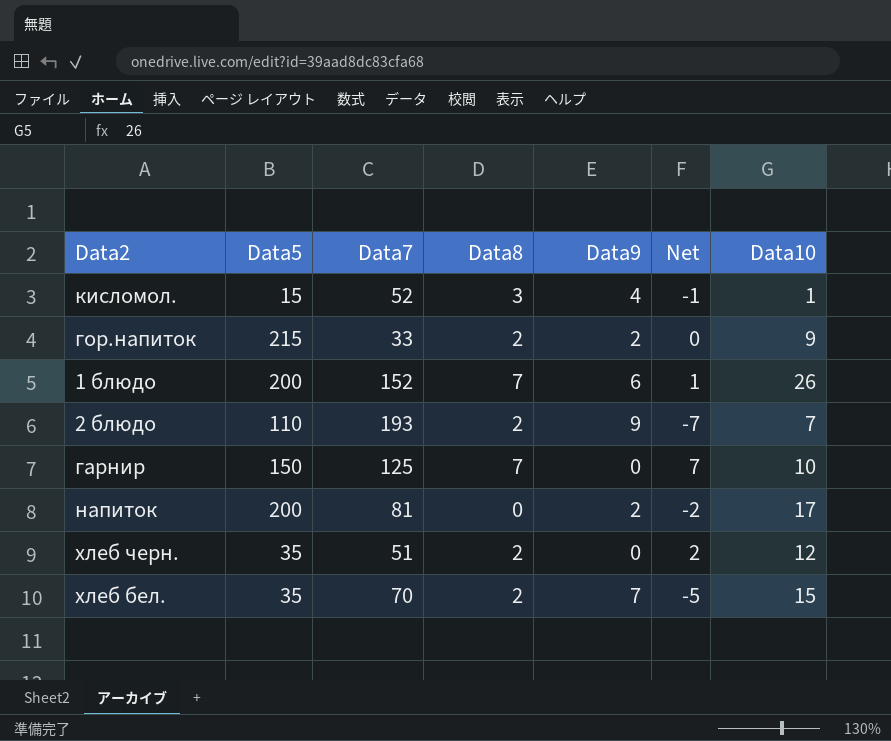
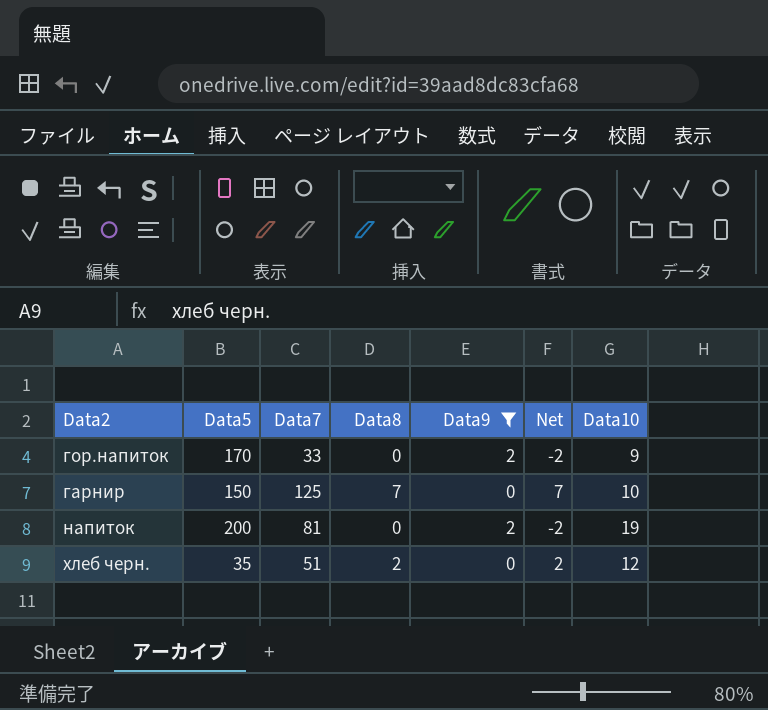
filter: none -> Data9 <= 2
гор.напиток | Data5: 215 -> 170
гор.напиток | Data8: 2 -> 0
гор.напиток | Net: 0 -> -2
напиток | Data10: 17 -> 19

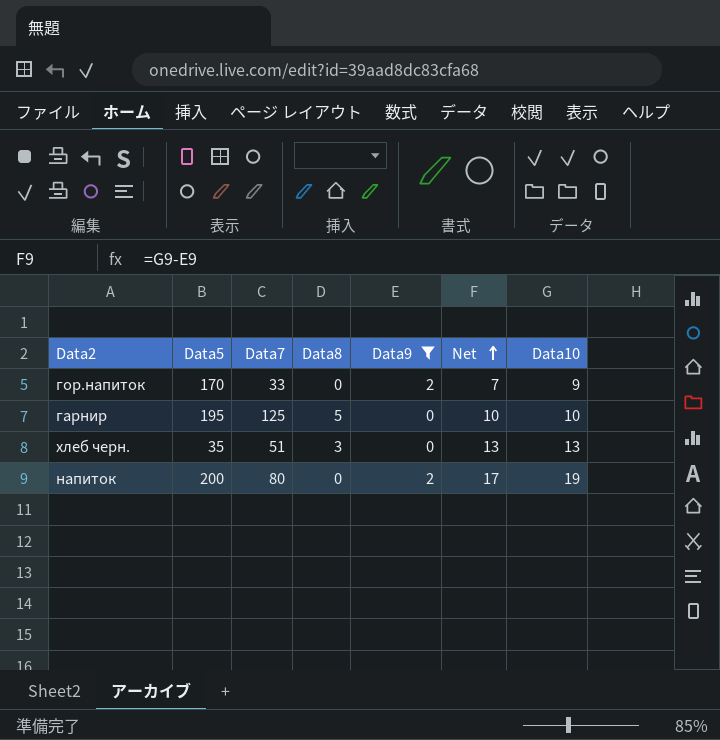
row order: none -> Net ascending
column Net | formula: [Data8] - [Data9] -> [Data10] - [Data9]
гарнир | Data5: 150 -> 195
гарнир | Data8: 7 -> 5
хлеб черн. | Data8: 2 -> 3
хлеб черн. | Data10: 12 -> 13
напиток | Data7: 81 -> 80

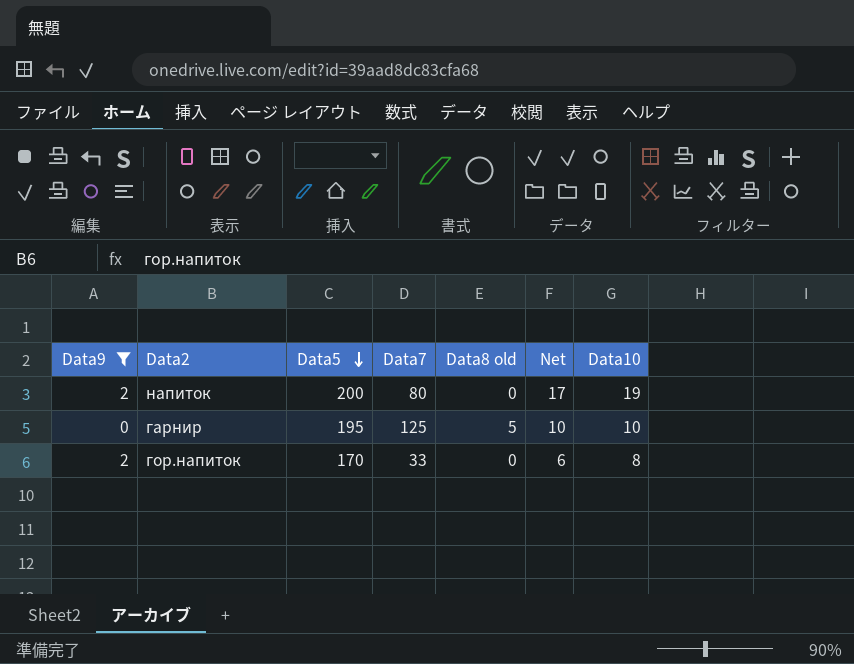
row order: Net ascending -> Data5 descending
column Data9 | position: 5 -> 1
column name: Data8 -> Data8 old
row хлеб черн.: 35 | 51 | 3 | 0 | 13 | 13 -> none
гор.напиток | Net: 7 -> 6
гор.напиток | Data10: 9 -> 8

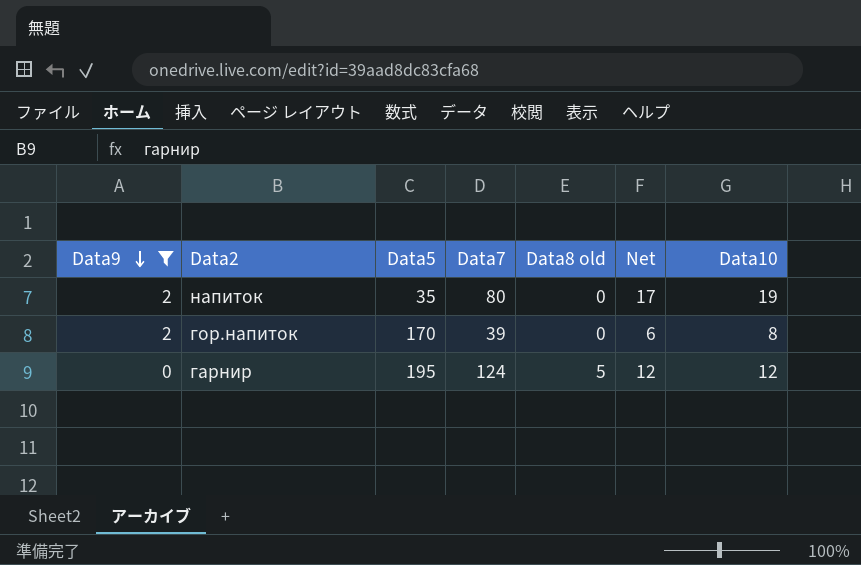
row order: Data5 descending -> Data9 descending
напиток | Data5: 200 -> 35
гор.напиток | Data7: 33 -> 39
гарнир | Data7: 125 -> 124
гарнир | Net: 10 -> 12
гарнир | Data10: 10 -> 12

